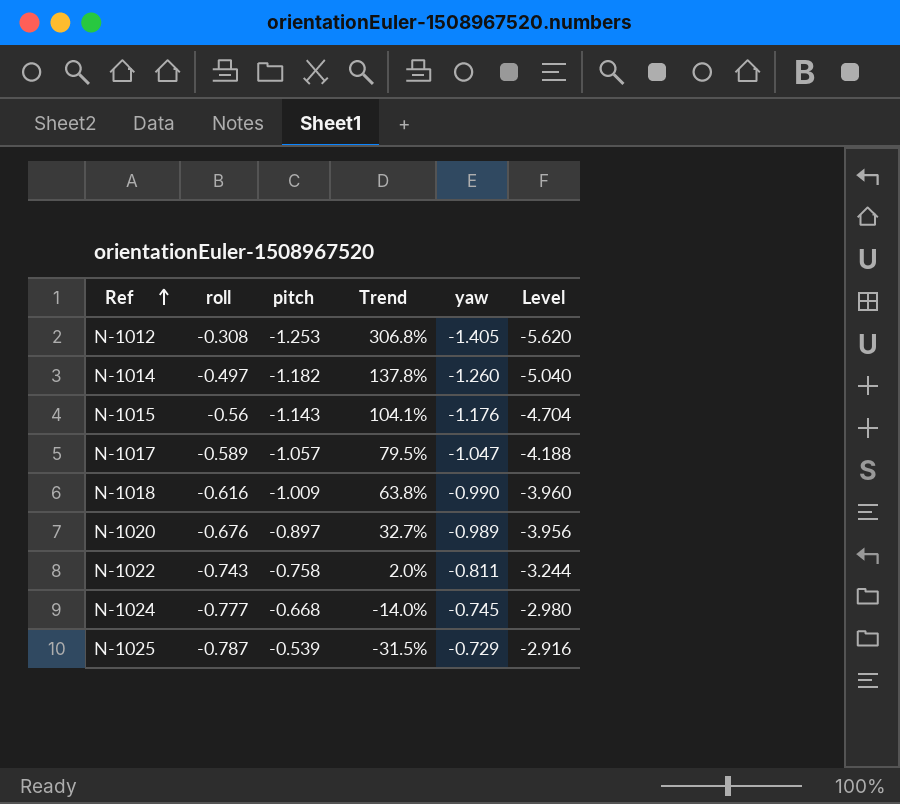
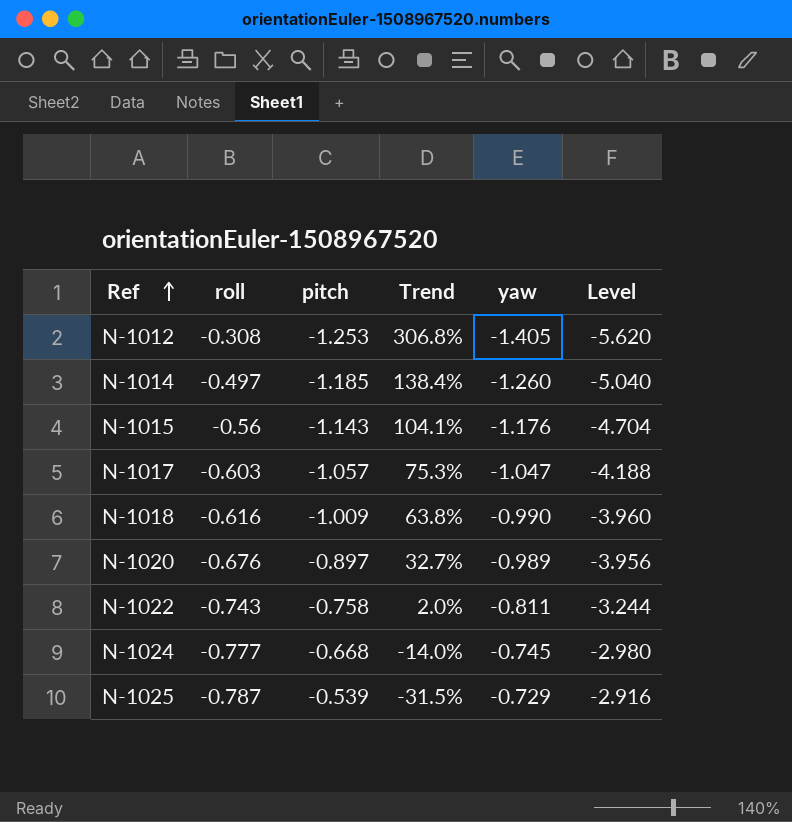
N-1014 | pitch: -1.182 -> -1.185
N-1014 | Trend: 137.8% -> 138.4%
N-1017 | roll: -0.589 -> -0.603
N-1017 | Trend: 79.5% -> 75.3%

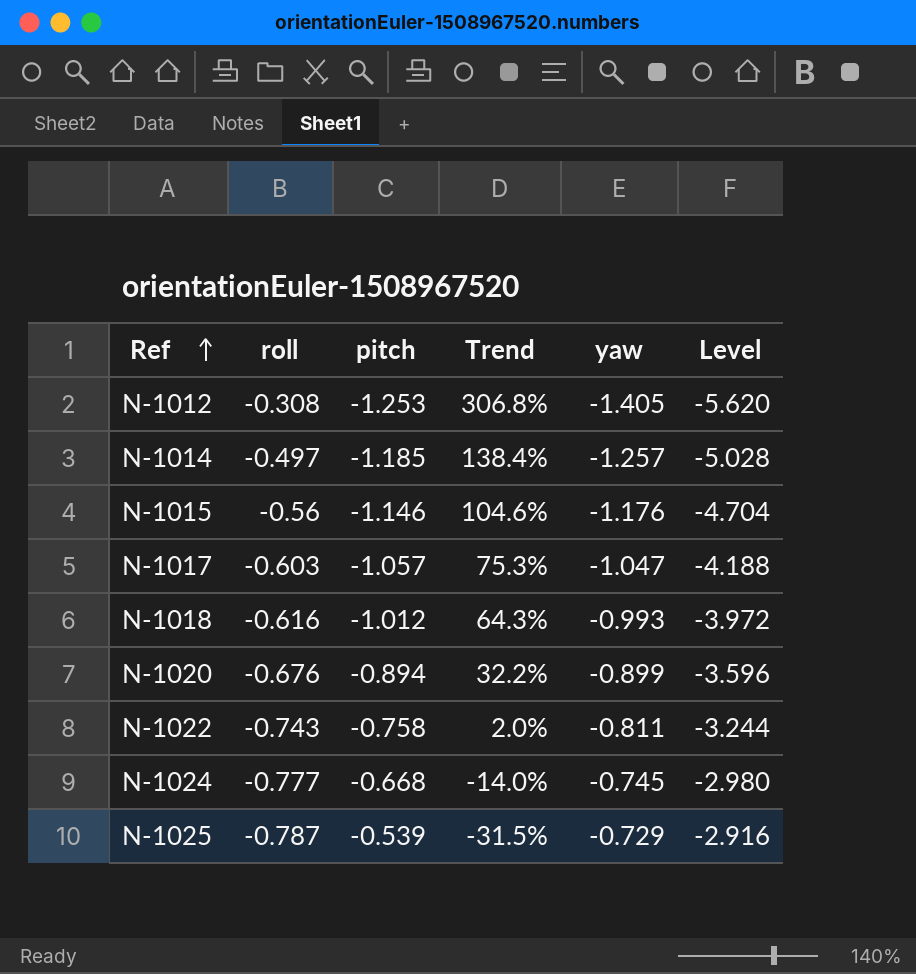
N-1014 | yaw: -1.260 -> -1.257
N-1014 | Level: -5.040 -> -5.028
N-1015 | pitch: -1.143 -> -1.146
N-1015 | Trend: 104.1% -> 104.6%
N-1018 | pitch: -1.009 -> -1.012
N-1018 | Trend: 63.8% -> 64.3%
N-1018 | yaw: -0.990 -> -0.993
N-1018 | Level: -3.960 -> -3.972
N-1020 | pitch: -0.897 -> -0.894
N-1020 | Trend: 32.7% -> 32.2%
N-1020 | yaw: -0.989 -> -0.899
N-1020 | Level: -3.956 -> -3.596

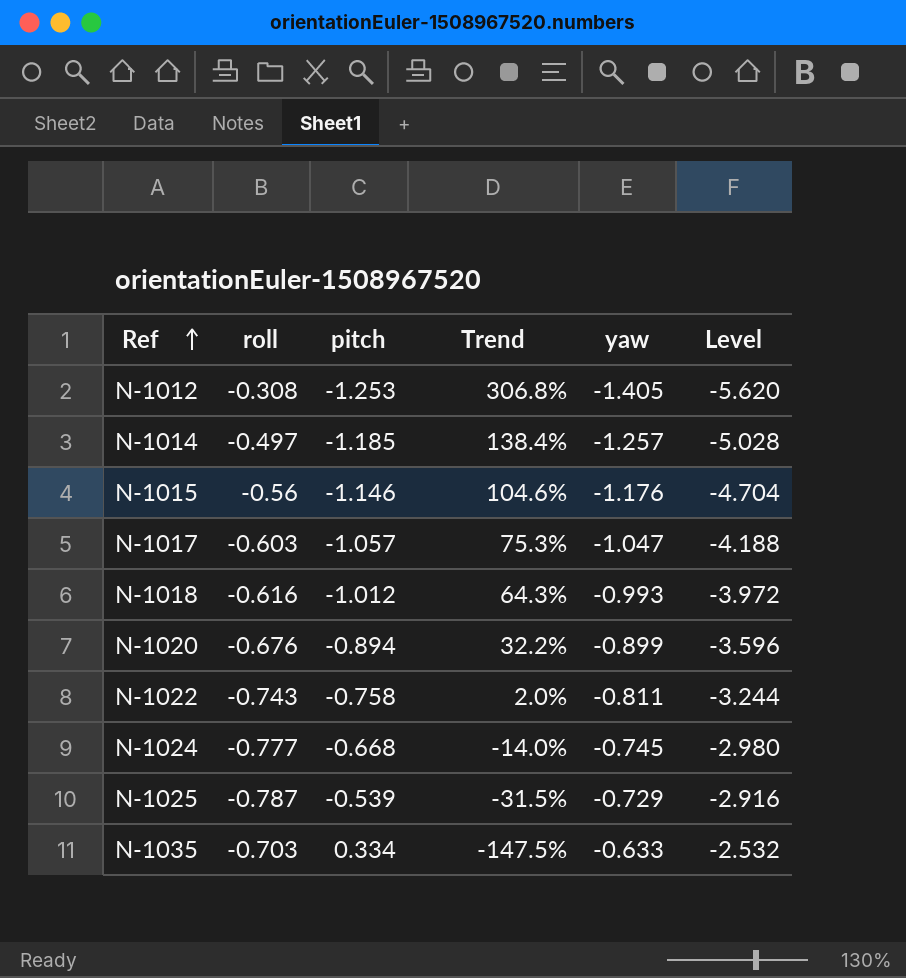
row N-1035: none -> -0.703 | 0.334 | -147.5% | -0.633 | -2.532

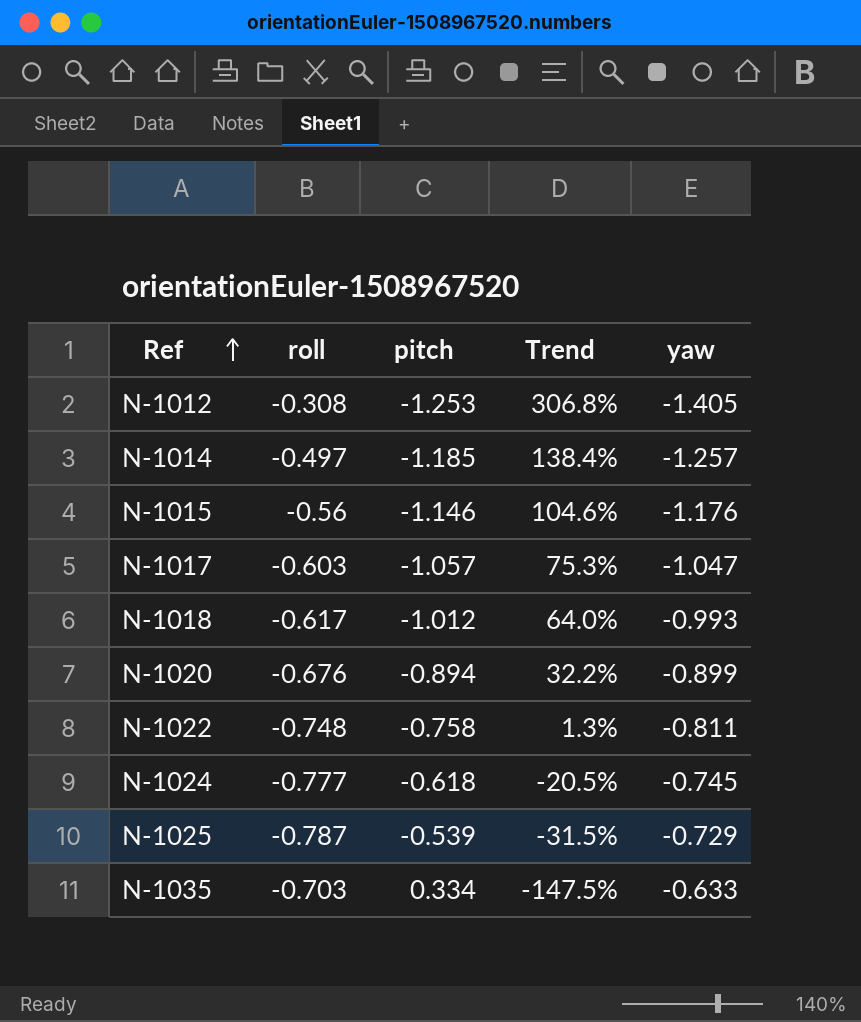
column Level | formula: [yaw] * 4 -> none
N-1018 | roll: -0.616 -> -0.617
N-1018 | Trend: 64.3% -> 64.0%
N-1022 | roll: -0.743 -> -0.748
N-1022 | Trend: 2.0% -> 1.3%
N-1024 | pitch: -0.668 -> -0.618
N-1024 | Trend: -14.0% -> -20.5%

